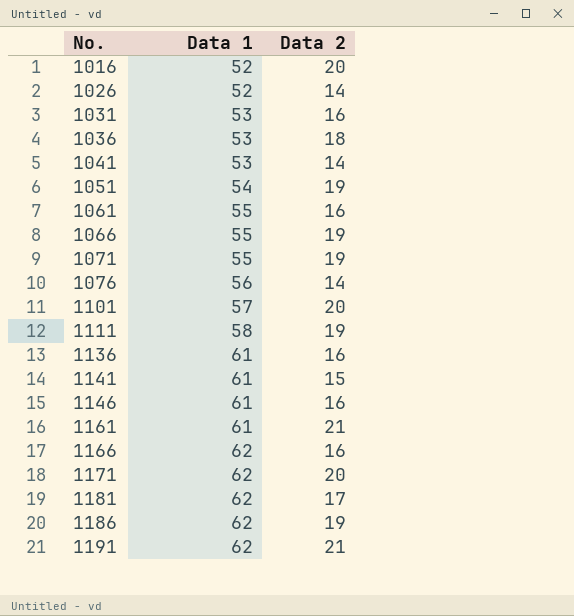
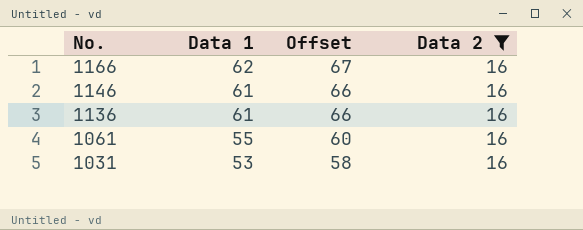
filter: none -> Data 2 = 16
row order: No. ascending -> No. descending
column Offset | formula: none -> [Data 1] + 5

